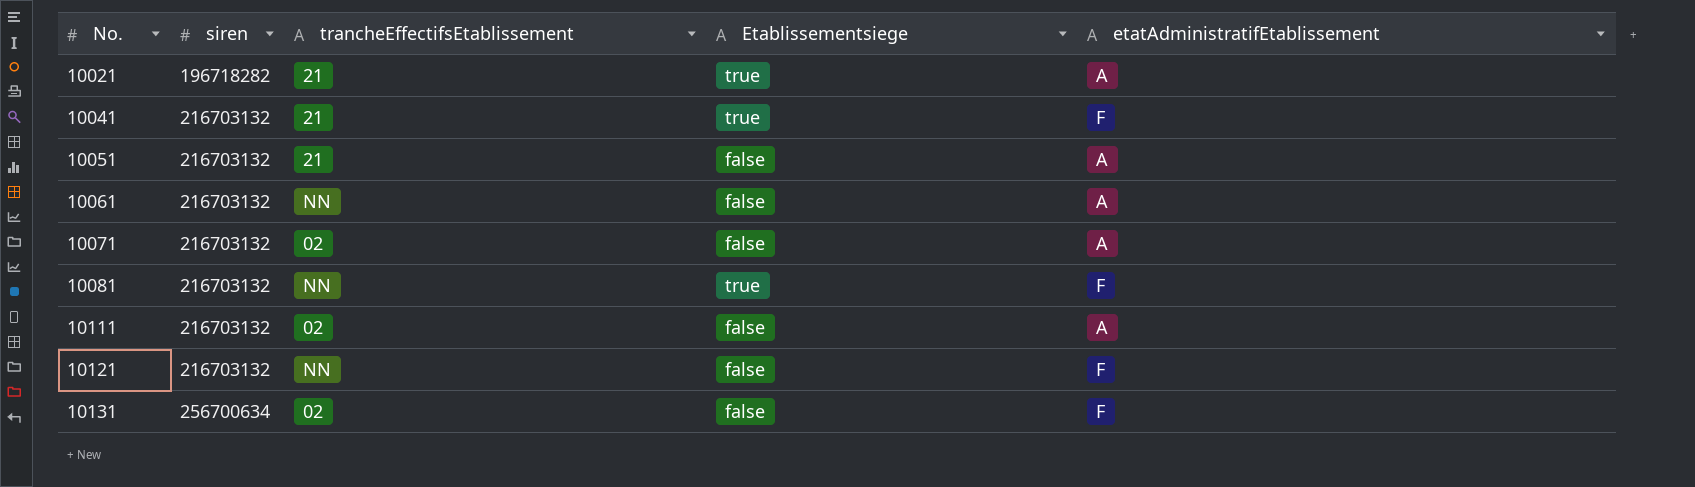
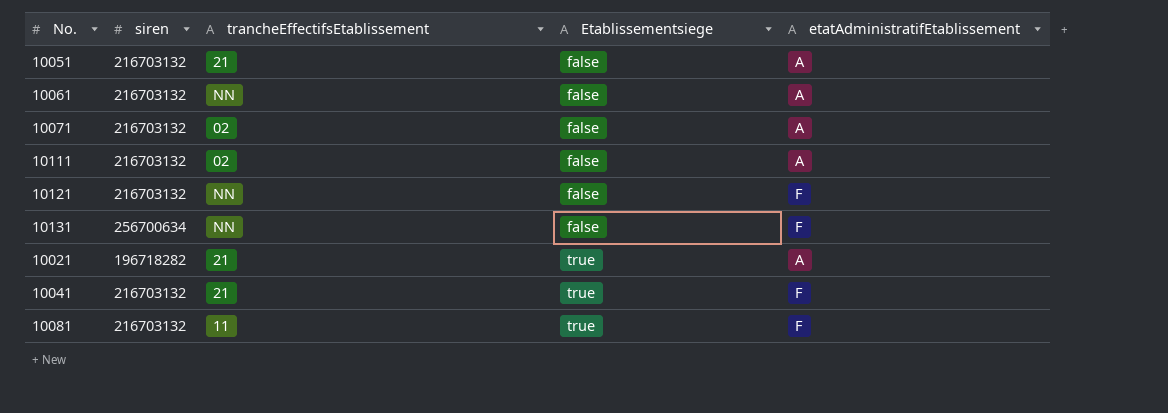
row order: No. ascending -> Etablissementsiege ascending
10131 | trancheEffectifsEtablissement: 02 -> NN
10081 | trancheEffectifsEtablissement: NN -> 11

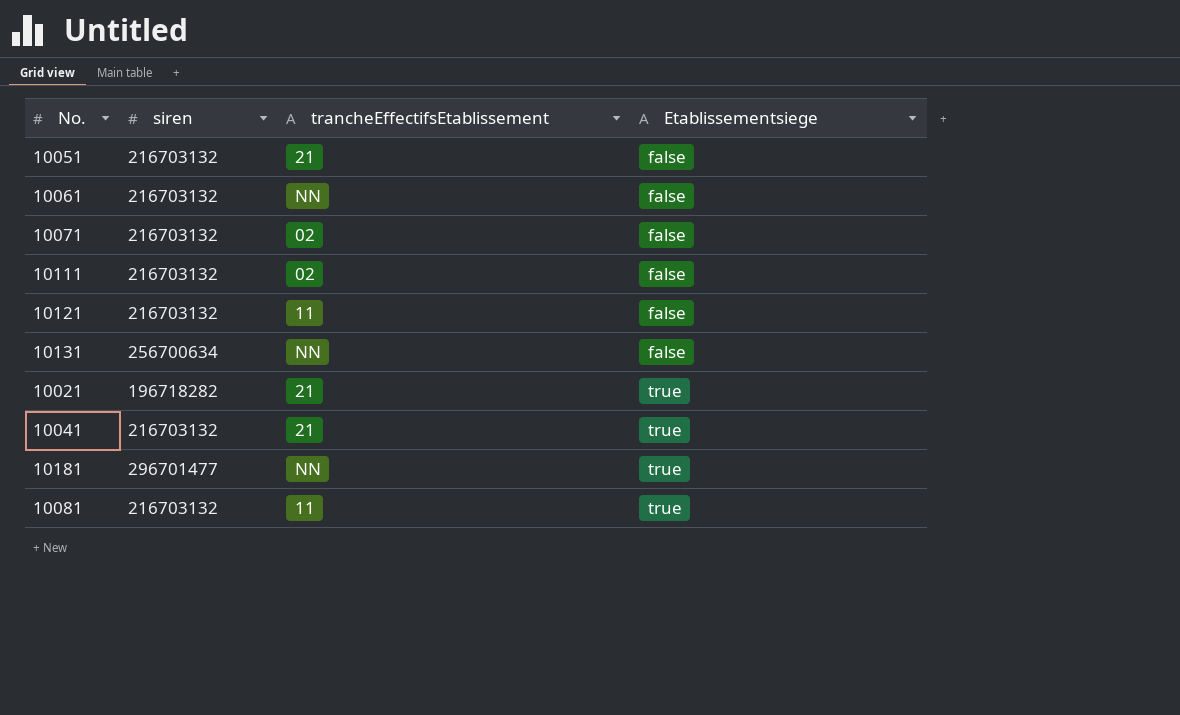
column etatAdministratifEtablissement | position: 5 -> none
10121 | trancheEffectifsEtablissement: NN -> 11
row 10181: none -> 296701477 | NN | true

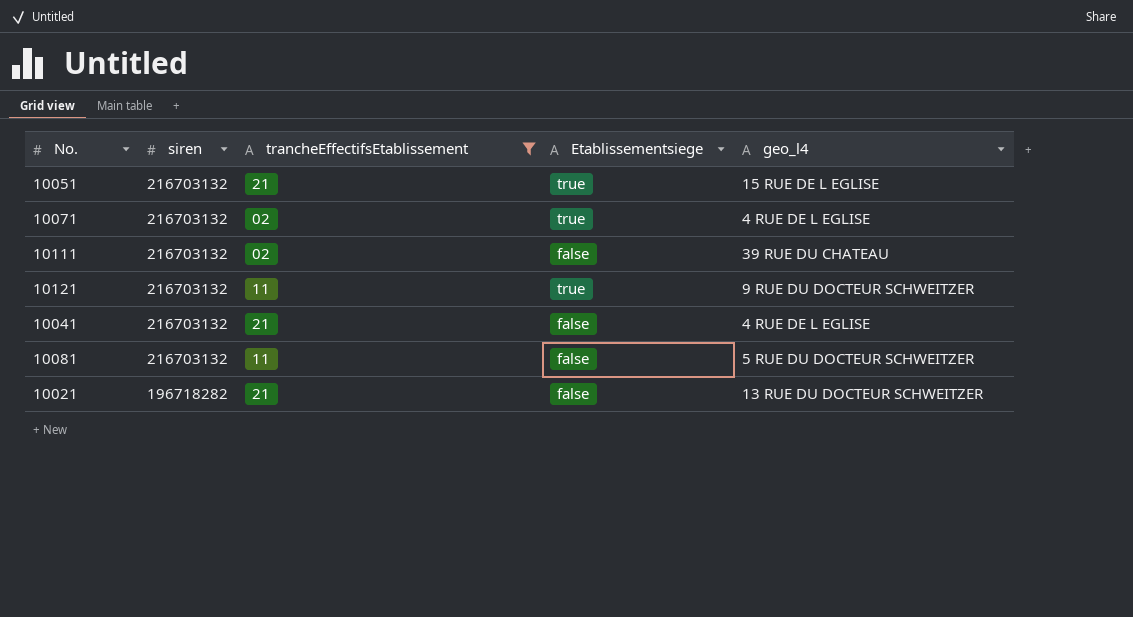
filter: none -> trancheEffectifsEtablissement != NN
row order: Etablissementsiege ascending -> siren descending
column geo_l4 | position: none -> 5
10051 | Etablissementsiege: false -> true
10071 | Etablissementsiege: false -> true
10121 | Etablissementsiege: false -> true
10041 | Etablissementsiege: true -> false
10081 | Etablissementsiege: true -> false
10021 | Etablissementsiege: true -> false

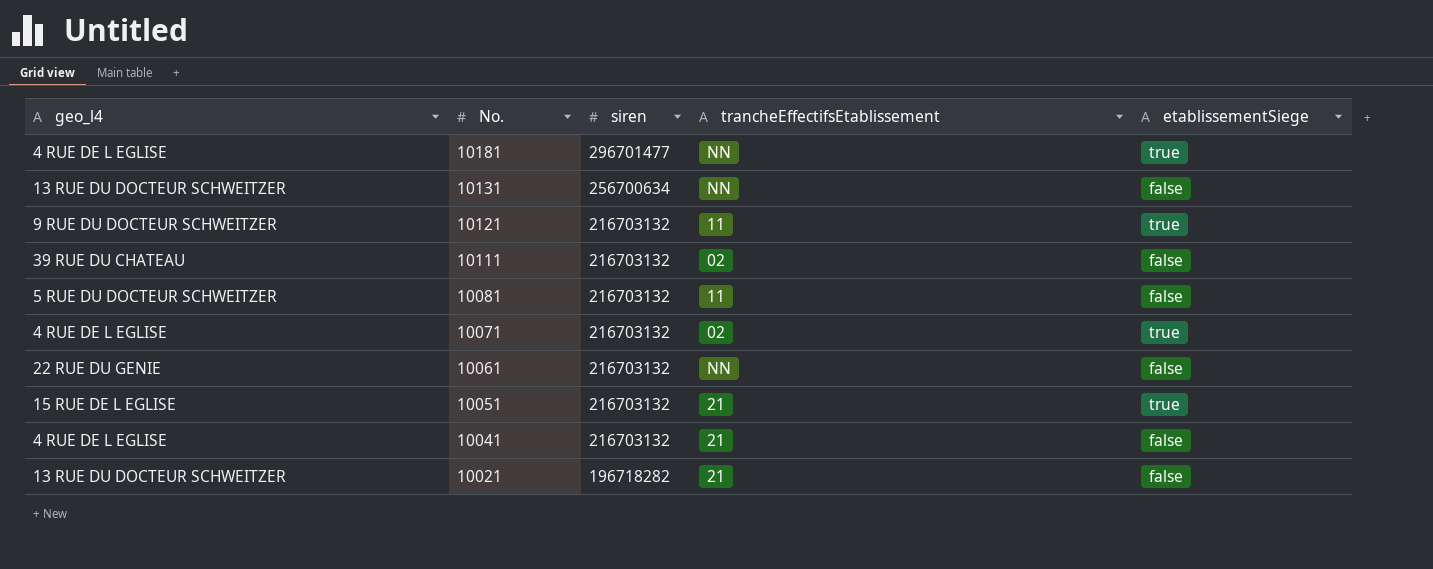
filter: trancheEffectifsEtablissement != NN -> none
row order: siren descending -> No. descending
column geo_l4 | position: 5 -> 1
column name: Etablissementsiege -> etablissementSiege

